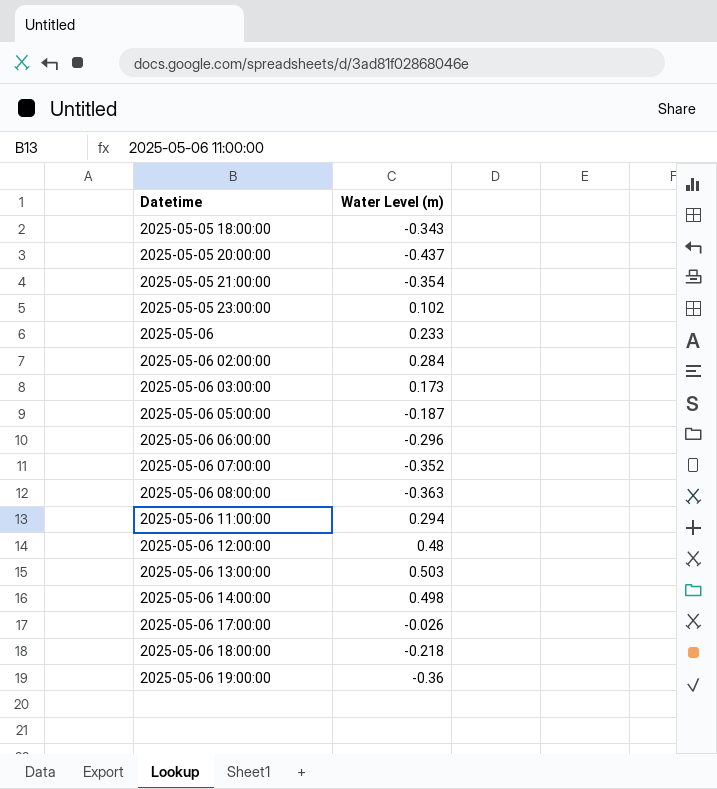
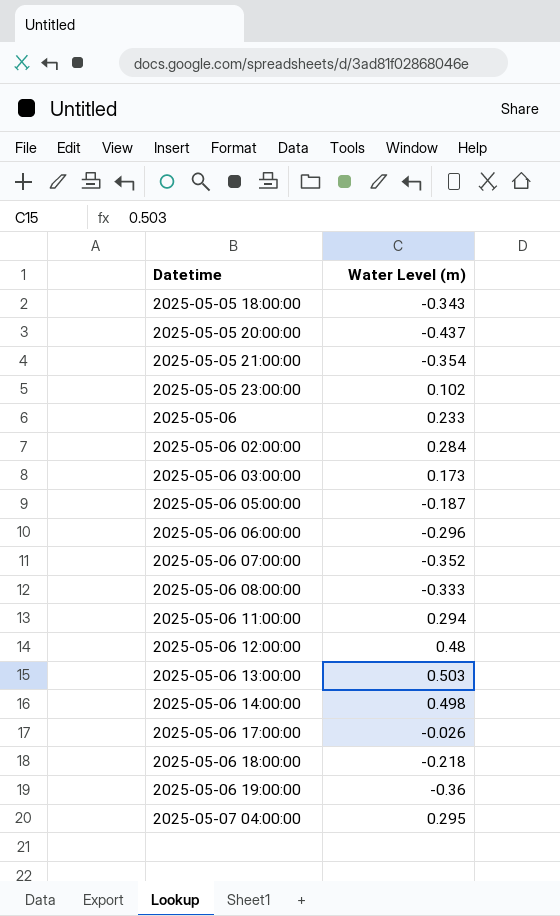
2025-05-06 08:00:00 | Water Level (m): -0.363 -> -0.333
row 2025-05-07 04:00:00: none -> 0.295

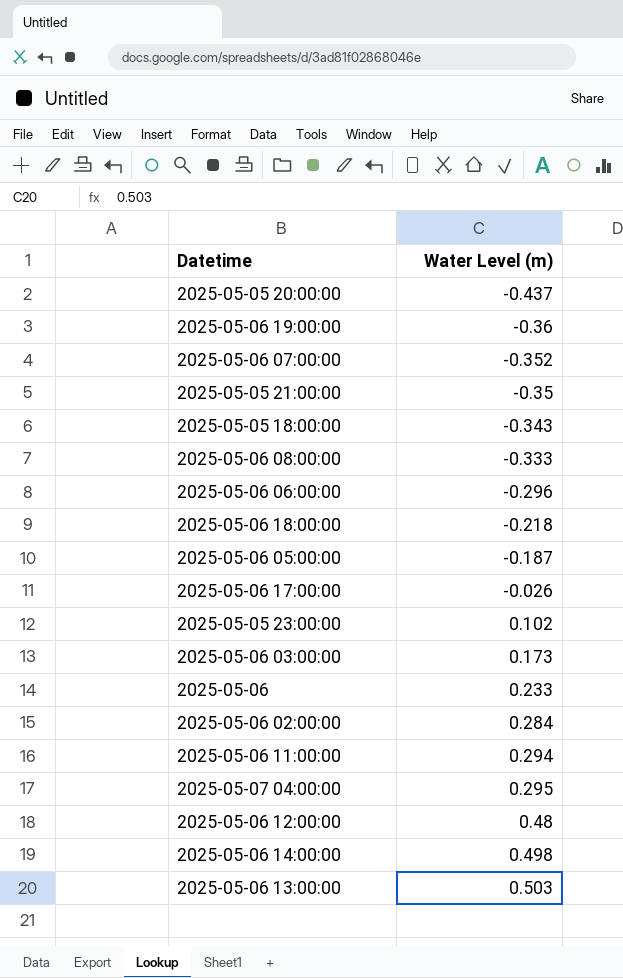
row order: Datetime ascending -> Water Level (m) ascending
2025-05-05 21:00:00 | Water Level (m): -0.354 -> -0.35

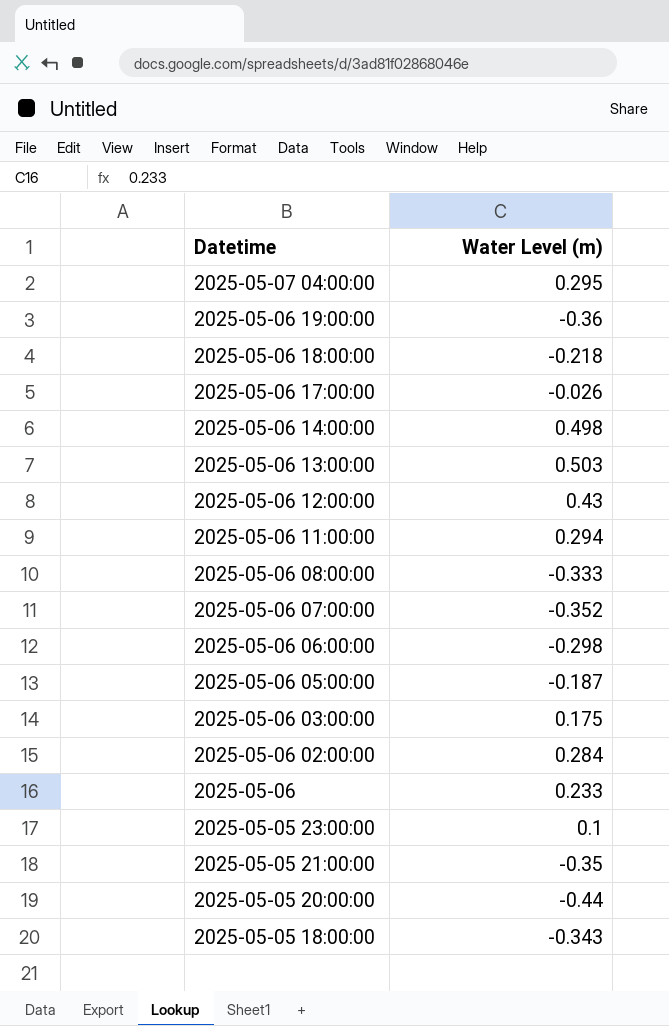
row order: Water Level (m) ascending -> Datetime descending
2025-05-06 12:00:00 | Water Level (m): 0.48 -> 0.43
2025-05-06 06:00:00 | Water Level (m): -0.296 -> -0.298
2025-05-06 03:00:00 | Water Level (m): 0.173 -> 0.175
2025-05-05 23:00:00 | Water Level (m): 0.102 -> 0.1
2025-05-05 20:00:00 | Water Level (m): -0.437 -> -0.44

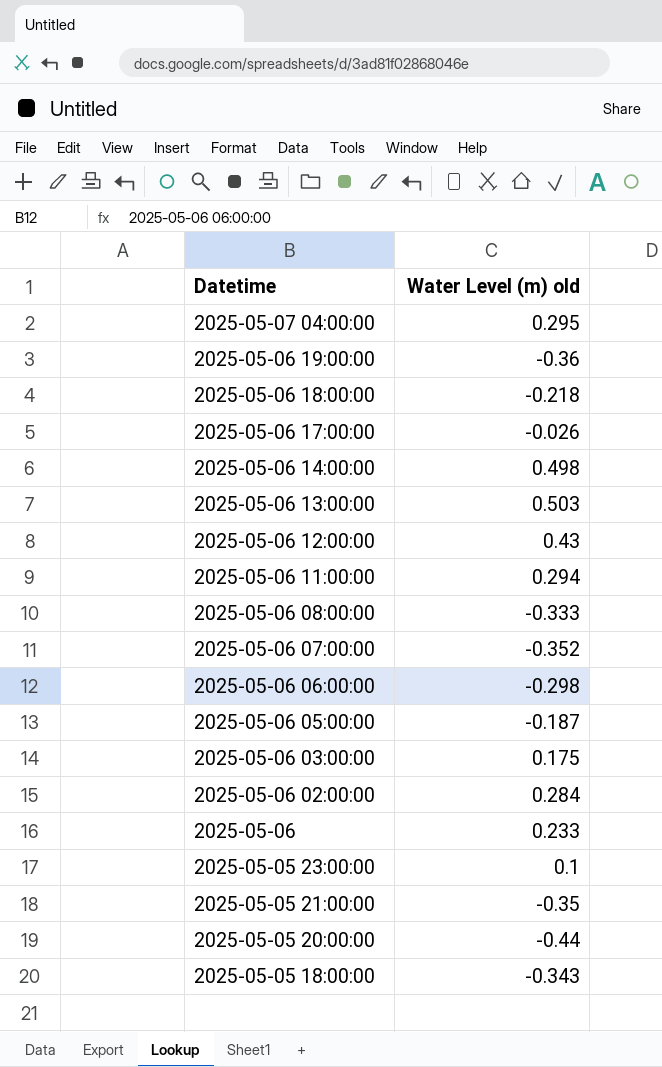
column name: Water Level (m) -> Water Level (m) old

